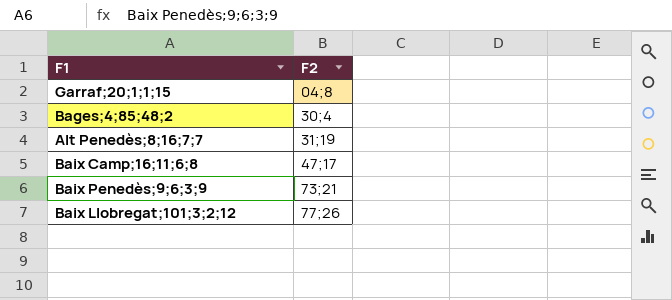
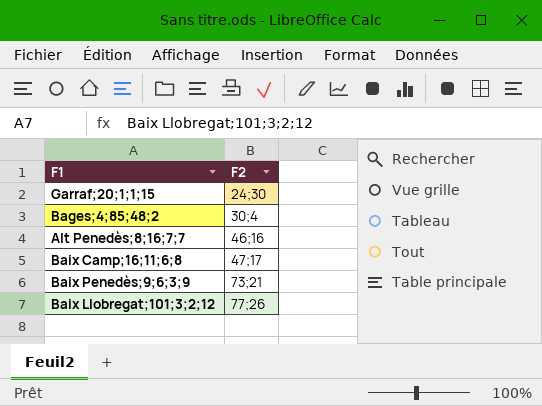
Garraf;20;1;1;15 | F2: 04;8 -> 24;30
Alt Penedès;8;16;7;7 | F2: 31;19 -> 46;16

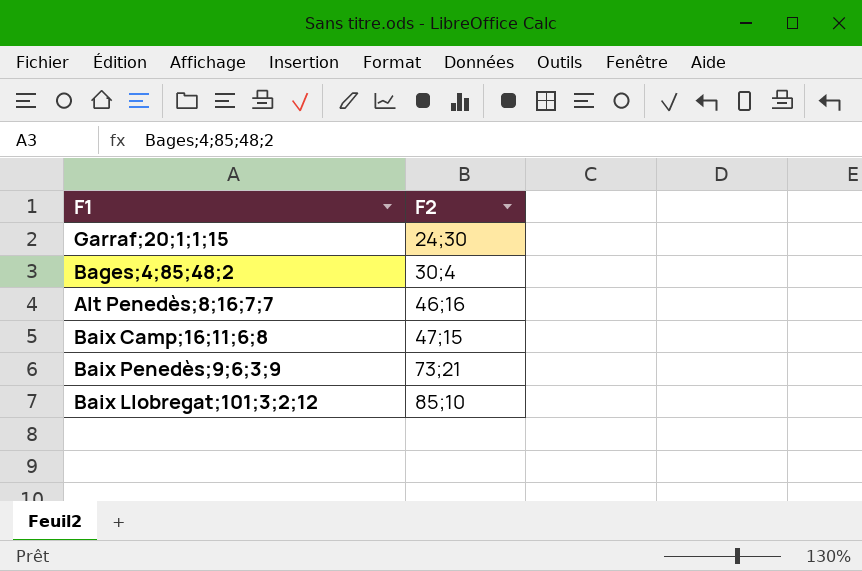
Baix Camp;16;11;6;8 | F2: 47;17 -> 47;15
Baix Llobregat;101;3;2;12 | F2: 77;26 -> 85;10

